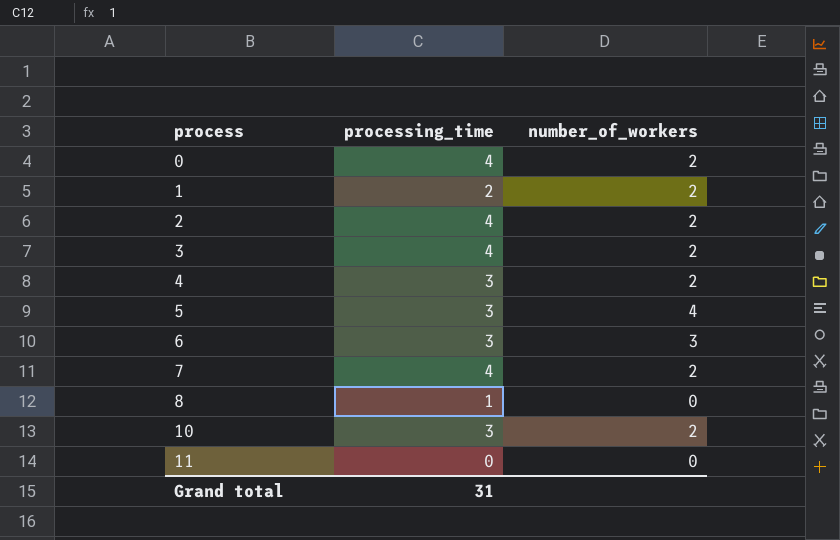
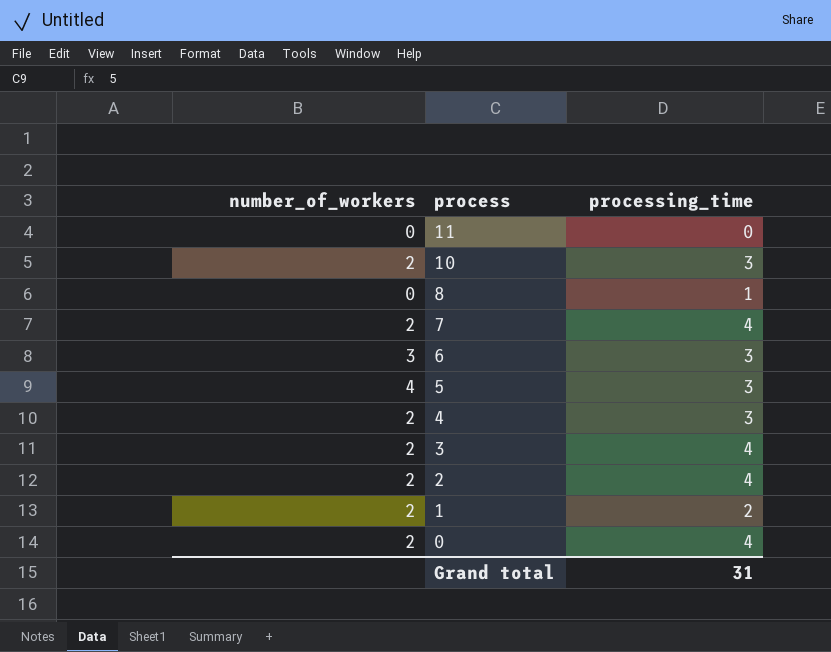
row order: process ascending -> process descending
column number_of_workers | position: 3 -> 1

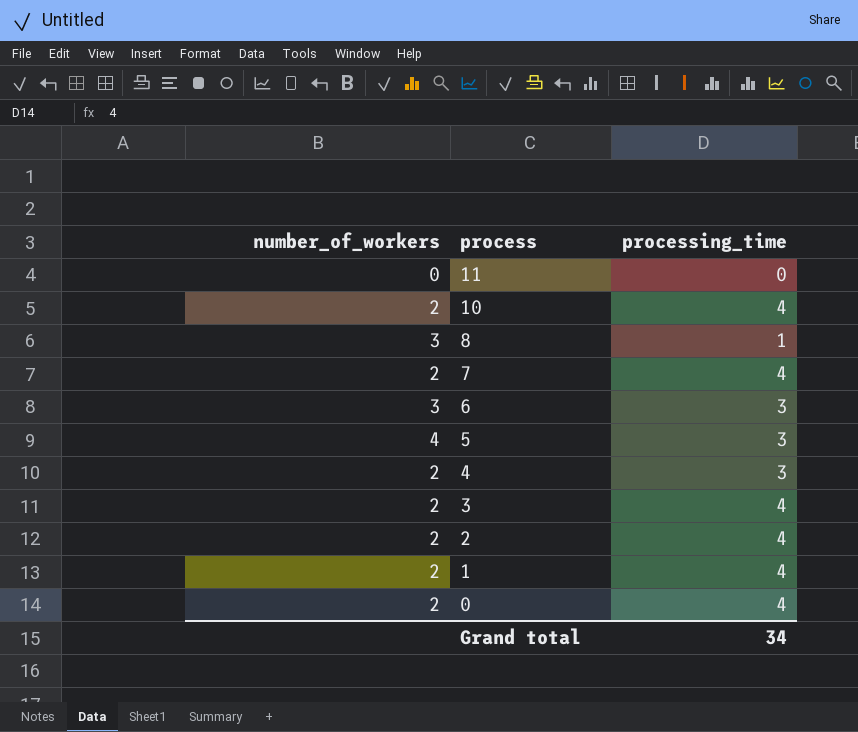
10 | processing_time: 3 -> 4
8 | number_of_workers: 0 -> 3
1 | processing_time: 2 -> 4
Grand total | processing_time: 31 -> 34

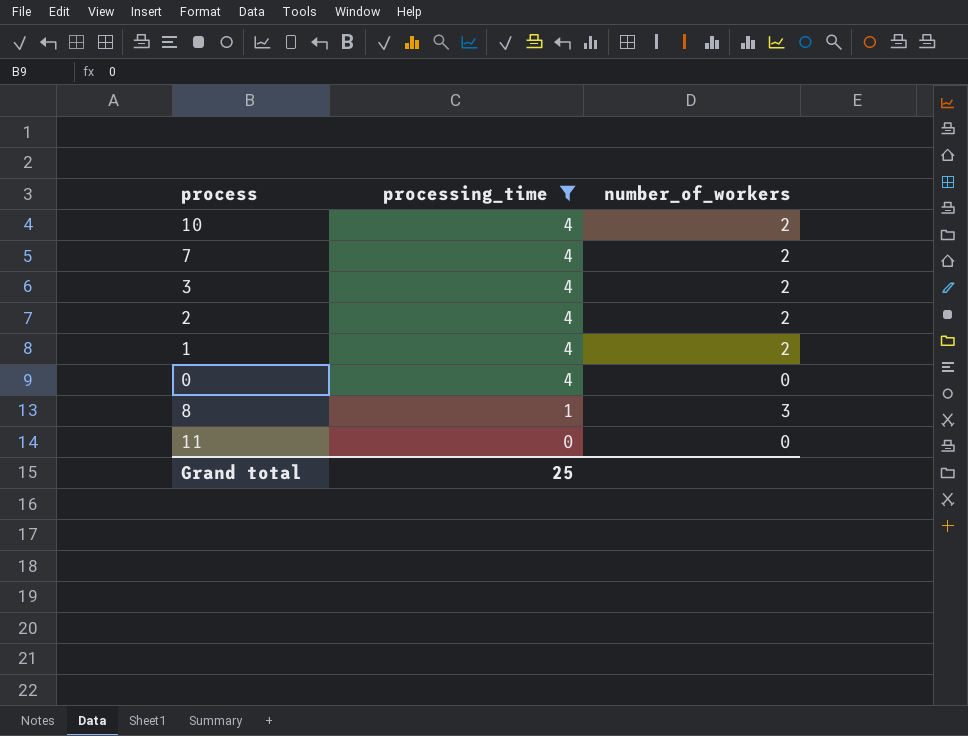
filter: none -> processing_time != 3
row order: process descending -> processing_time descending
column number_of_workers | position: 1 -> 3
0 | number_of_workers: 2 -> 0
Grand total | processing_time: 34 -> 25

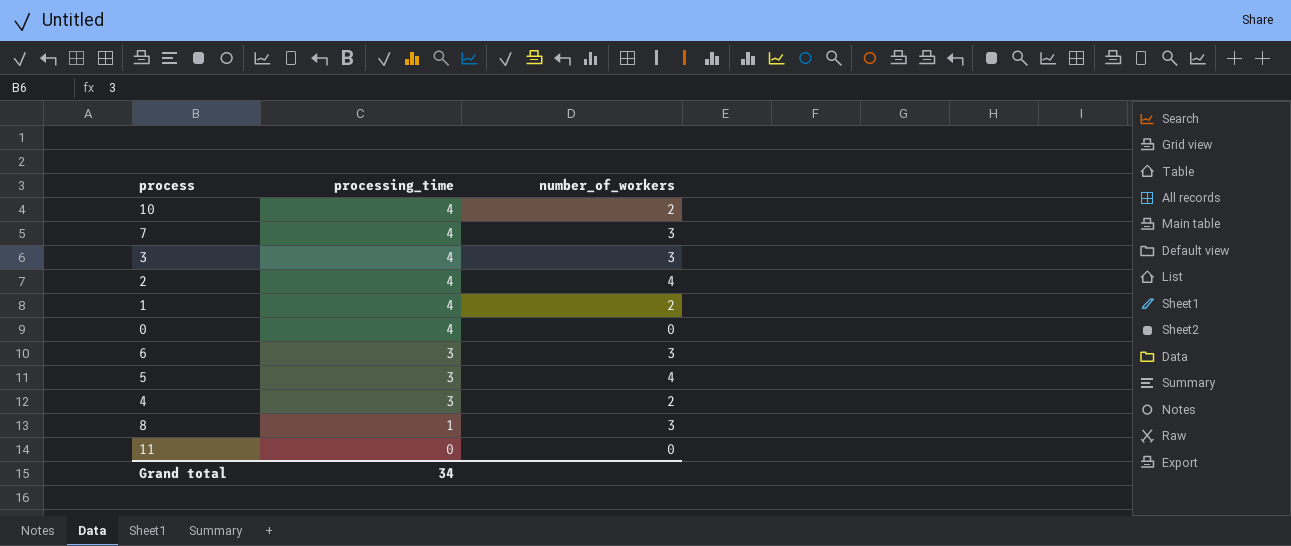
filter: processing_time != 3 -> none
7 | number_of_workers: 2 -> 3
3 | number_of_workers: 2 -> 3
2 | number_of_workers: 2 -> 4
Grand total | processing_time: 25 -> 34

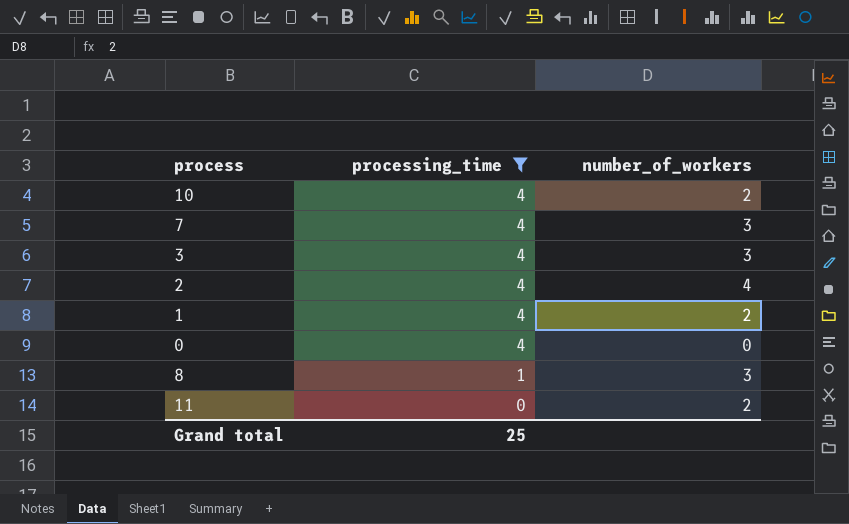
filter: none -> processing_time != 3
11 | number_of_workers: 0 -> 2
Grand total | processing_time: 34 -> 25

